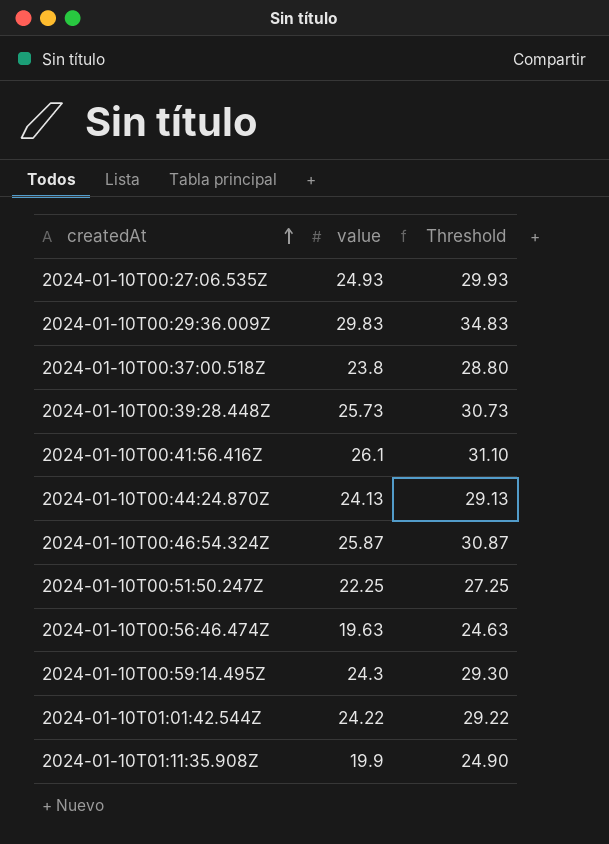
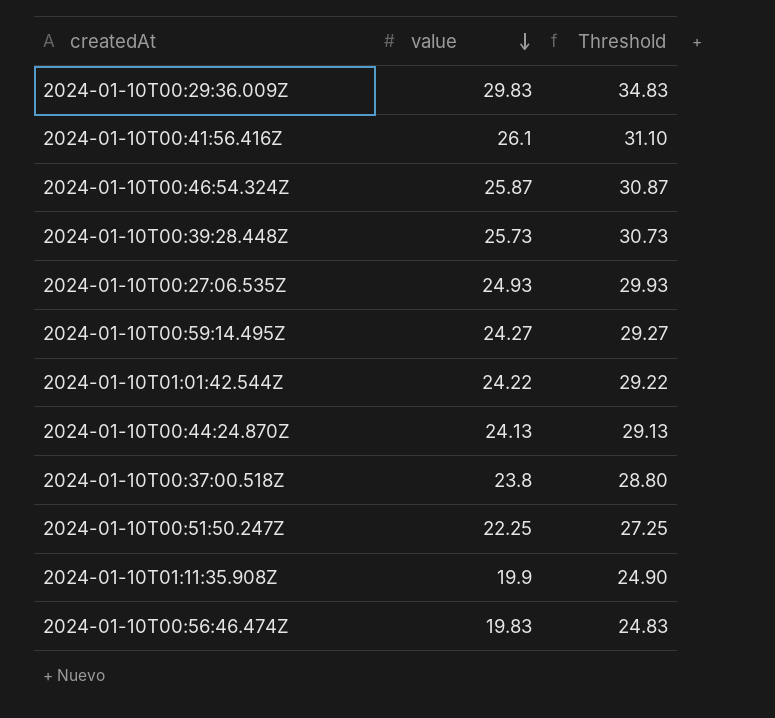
row order: createdAt ascending -> value descending
2024-01-10T00:59:14.495Z | value: 24.3 -> 24.27
2024-01-10T00:59:14.495Z | Threshold: 29.30 -> 29.27
2024-01-10T00:56:46.474Z | value: 19.63 -> 19.83
2024-01-10T00:56:46.474Z | Threshold: 24.63 -> 24.83

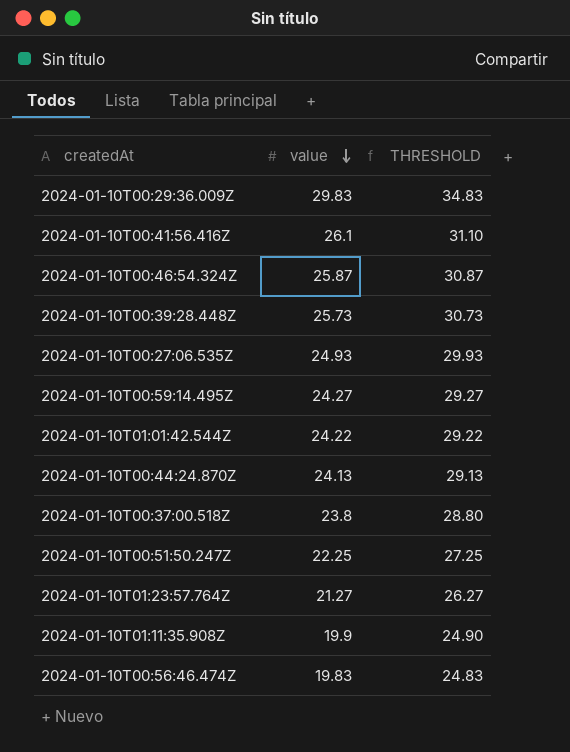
column name: Threshold -> THRESHOLD
row 2024-01-10T01:23:57.764Z: none -> 21.27 | 26.27

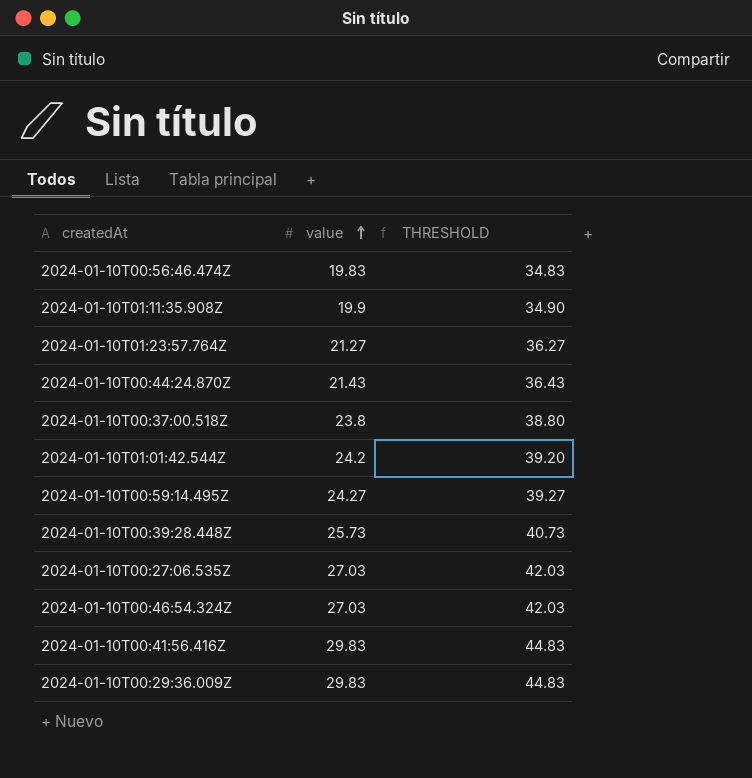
row order: value descending -> value ascending
column THRESHOLD | formula: [value] + 5 -> [value] + 15
row 2024-01-10T00:51:50.247Z: 22.25 | 27.25 -> none
2024-01-10T00:44:24.870Z | value: 24.13 -> 21.43
2024-01-10T01:01:42.544Z | value: 24.22 -> 24.2
2024-01-10T00:27:06.535Z | value: 24.93 -> 27.03
2024-01-10T00:46:54.324Z | value: 25.87 -> 27.03
2024-01-10T00:41:56.416Z | value: 26.1 -> 29.83

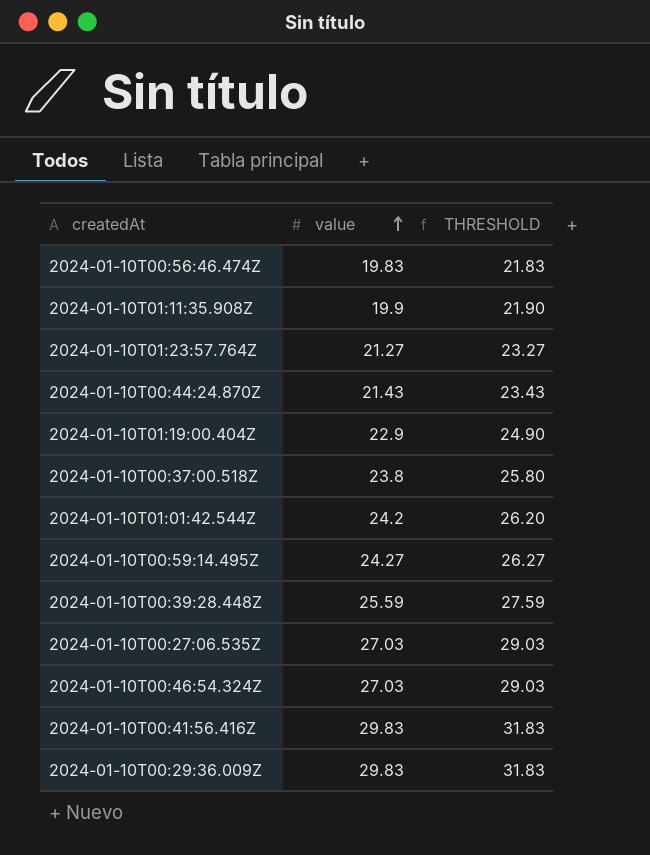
column THRESHOLD | formula: [value] + 15 -> [value] + 2
row 2024-01-10T01:19:00.404Z: none -> 22.9 | 24.90
2024-01-10T00:39:28.448Z | value: 25.73 -> 25.59

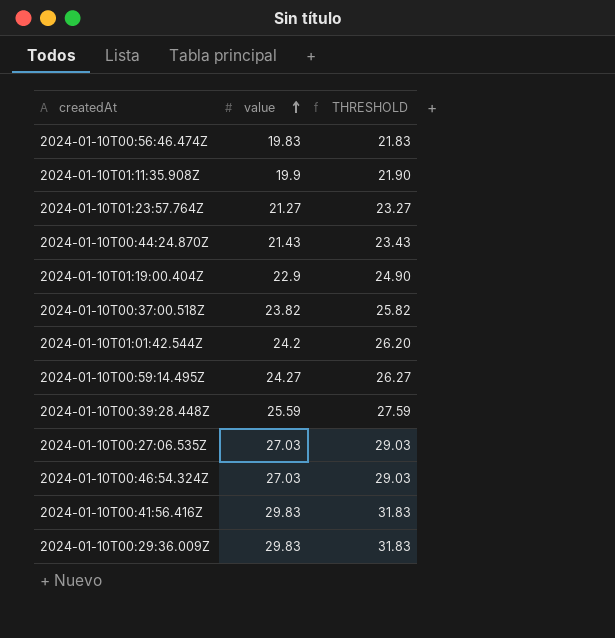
2024-01-10T00:37:00.518Z | value: 23.8 -> 23.82
2024-01-10T00:37:00.518Z | THRESHOLD: 25.80 -> 25.82

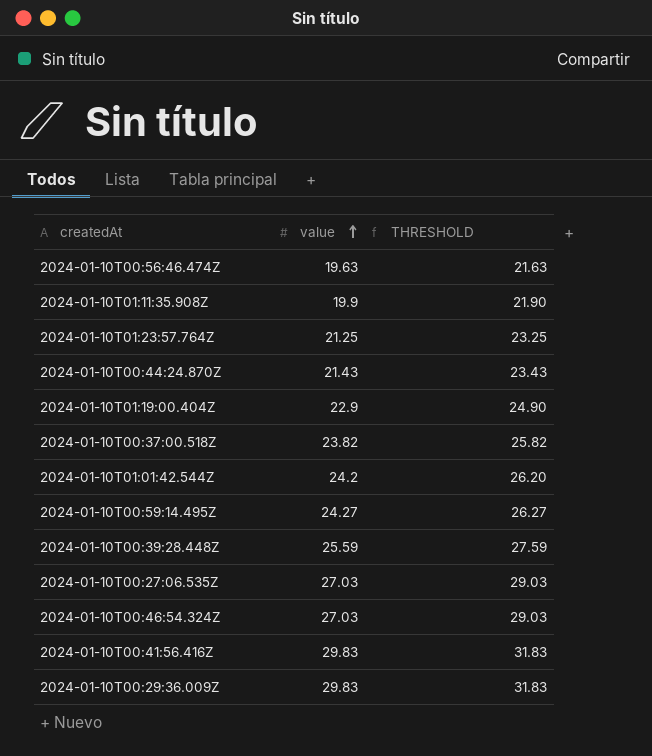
2024-01-10T00:56:46.474Z | value: 19.83 -> 19.63
2024-01-10T00:56:46.474Z | THRESHOLD: 21.83 -> 21.63
2024-01-10T01:23:57.764Z | value: 21.27 -> 21.25
2024-01-10T01:23:57.764Z | THRESHOLD: 23.27 -> 23.25

